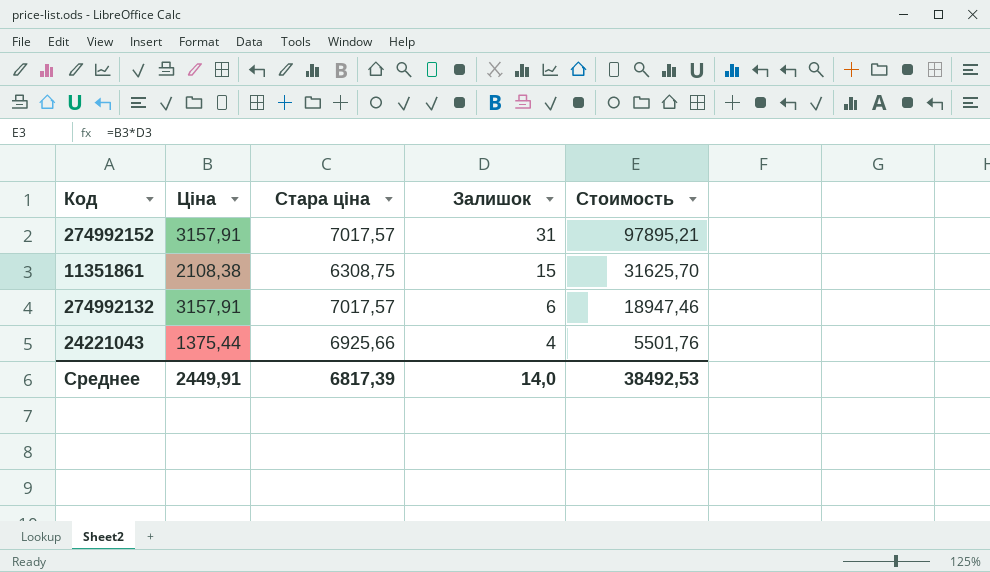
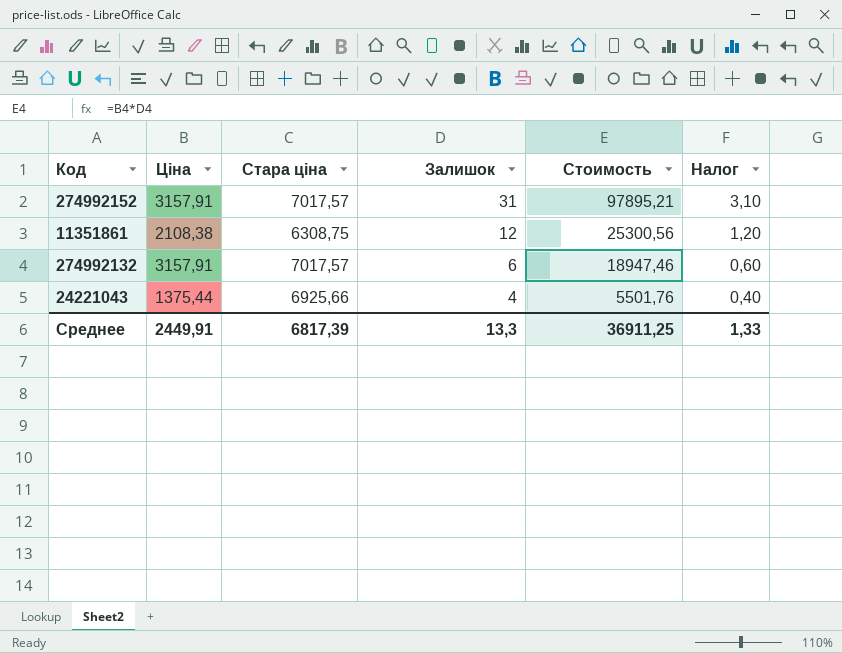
column Налог | formula: none -> [Залишок] * 0,1
11351861 | Залишок: 15 -> 12
11351861 | Стоимость: 31625,70 -> 25300,56
Среднее | Залишок: 14,0 -> 13,3
Среднее | Стоимость: 38492,53 -> 36911,25

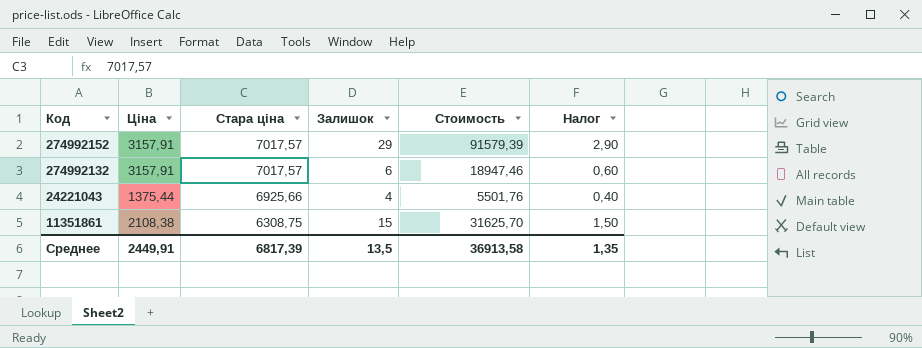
row order: Залишок descending -> Код descending
274992152 | Залишок: 31 -> 29
274992152 | Стоимость: 97895,21 -> 91579,39
274992152 | Налог: 3,10 -> 2,90
11351861 | Залишок: 12 -> 15
11351861 | Стоимость: 25300,56 -> 31625,70
11351861 | Налог: 1,20 -> 1,50
Среднее | Залишок: 13,3 -> 13,5
Среднее | Стоимость: 36911,25 -> 36913,58
Среднее | Налог: 1,33 -> 1,35

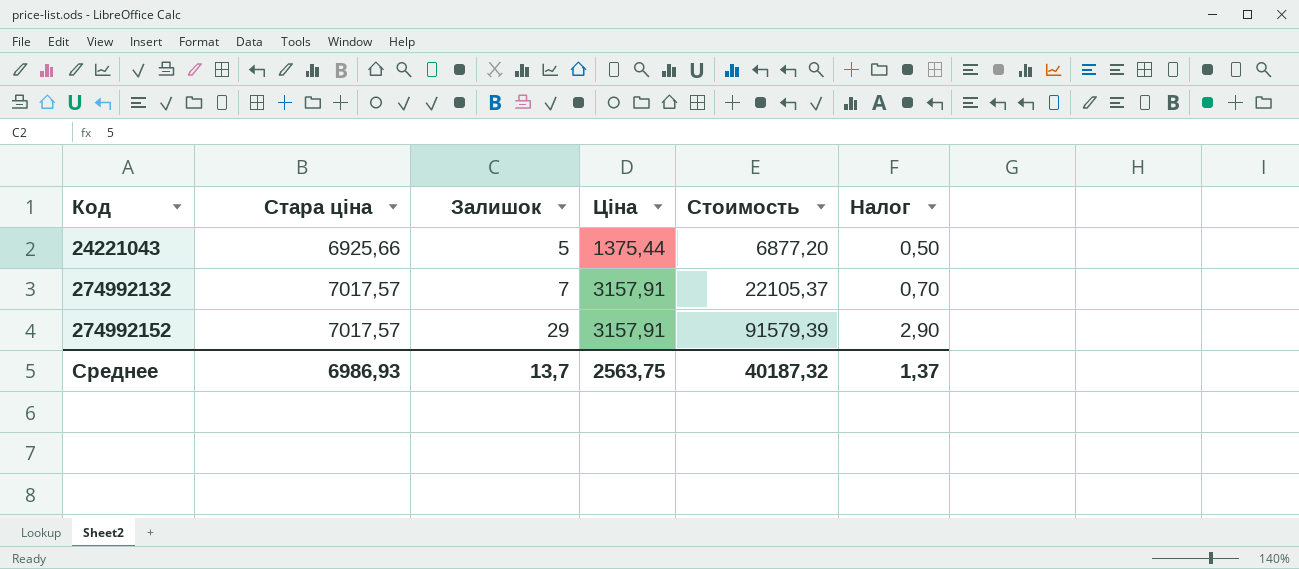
row order: Код descending -> Код ascending
column Ціна | position: 2 -> 4
row 11351861: 2108,38 | 6308,75 | 15 | 31625,70 | 1,50 -> none
24221043 | Залишок: 4 -> 5
24221043 | Стоимость: 5501,76 -> 6877,20
24221043 | Налог: 0,40 -> 0,50
274992132 | Залишок: 6 -> 7
274992132 | Стоимость: 18947,46 -> 22105,37
274992132 | Налог: 0,60 -> 0,70
Среднее | Стара ціна: 6817,39 -> 6986,93
Среднее | Залишок: 13,5 -> 13,7
Среднее | Ціна: 2449,91 -> 2563,75
Среднее | Стоимость: 36913,58 -> 40187,32
Среднее | Налог: 1,35 -> 1,37

